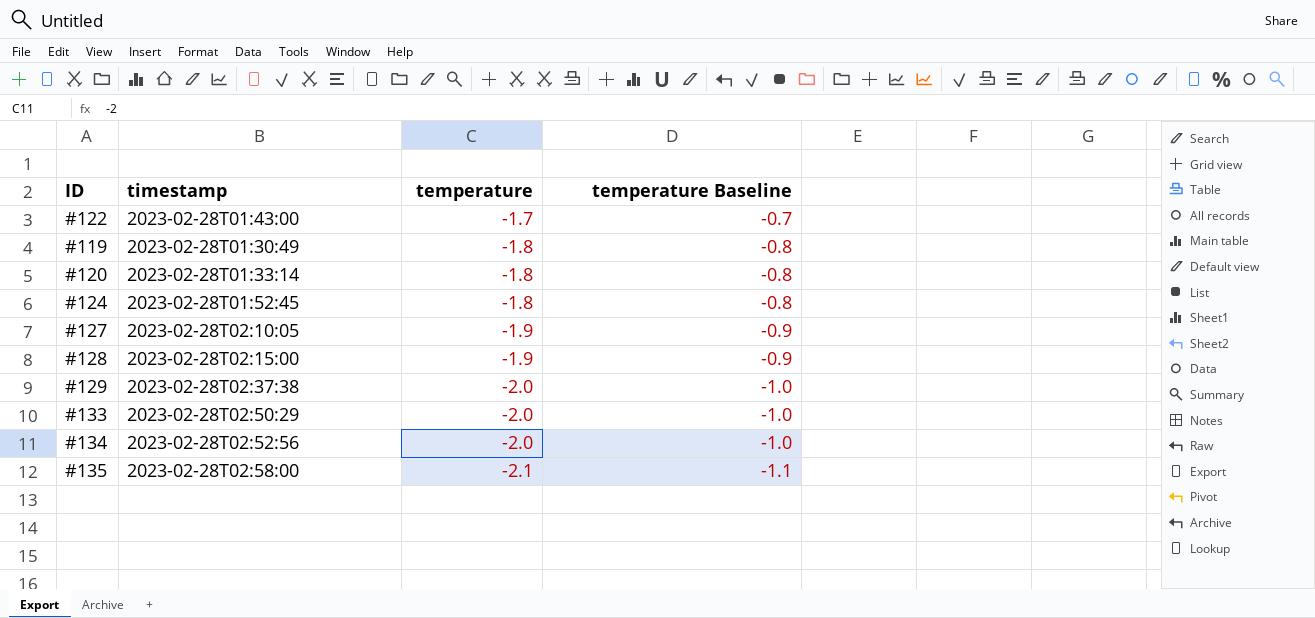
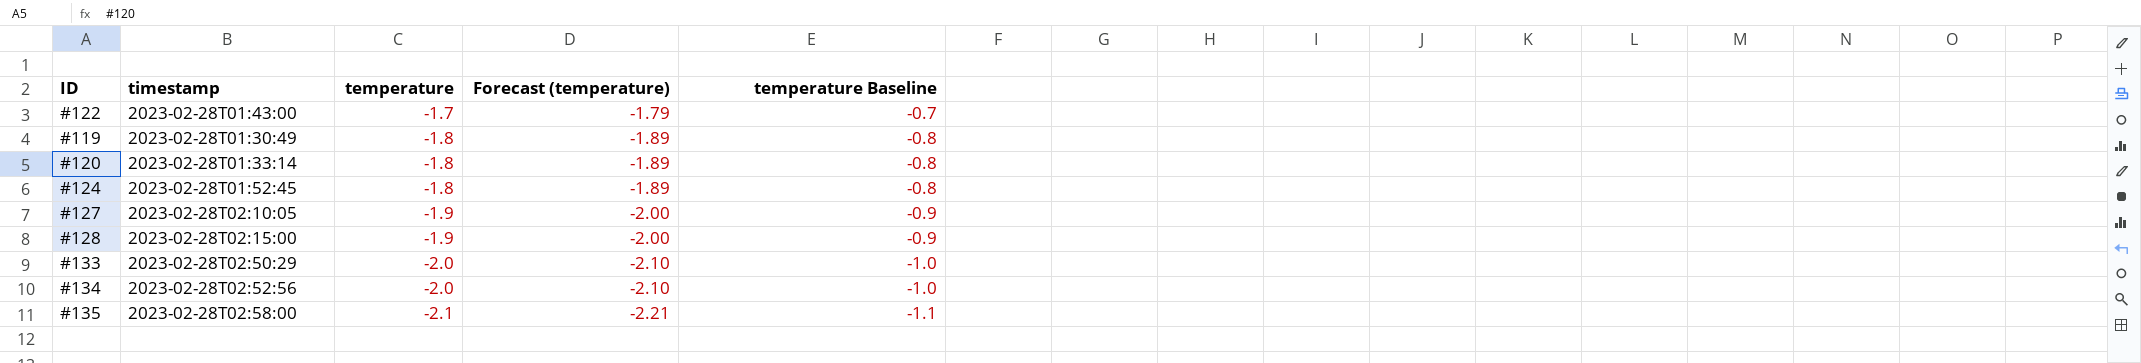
column Forecast (temperature) | formula: none -> [temperature] * 1.05
row #129: 2023-02-28T02:37:38 | -2.0 | -1.0 -> none

